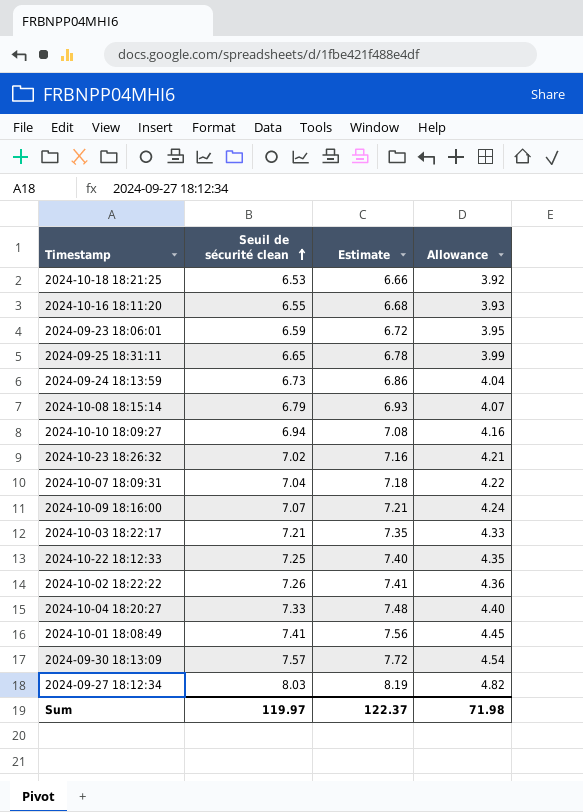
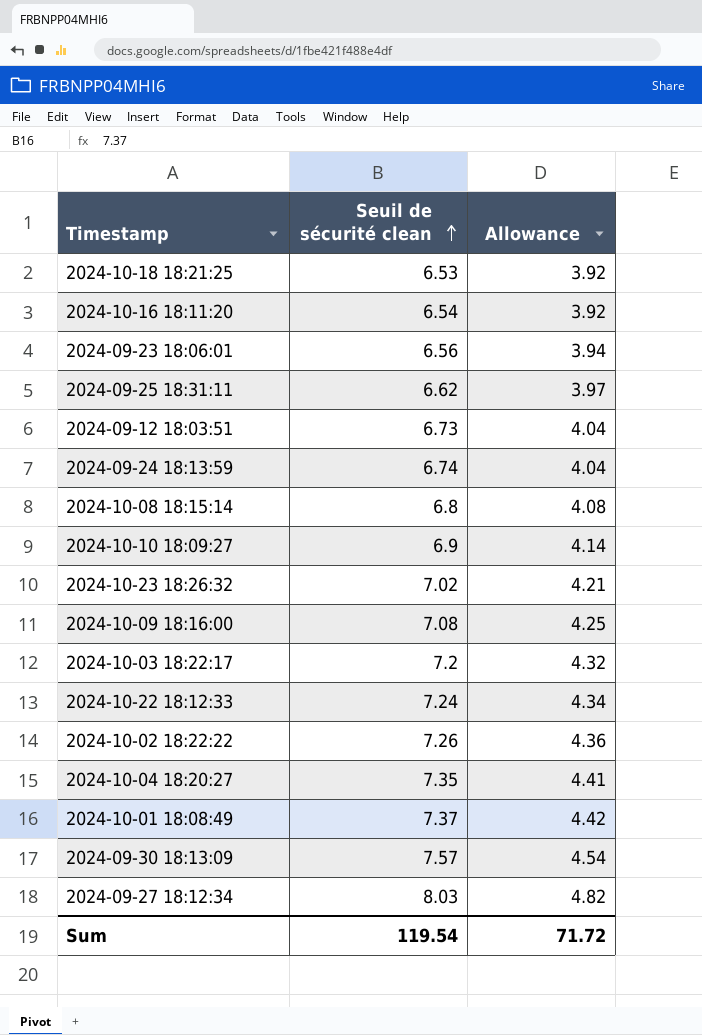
column Estimate | formula: [Seuil de sécurité clean] * 1.02 -> none
row 2024-10-07 18:09:31: 7.04 | 7.18 | 4.22 -> none
2024-10-16 18:11:20 | Seuil de sécurité clean: 6.55 -> 6.54
2024-10-16 18:11:20 | Allowance: 3.93 -> 3.92
2024-09-23 18:06:01 | Seuil de sécurité clean: 6.59 -> 6.56
2024-09-23 18:06:01 | Allowance: 3.95 -> 3.94
2024-09-25 18:31:11 | Seuil de sécurité clean: 6.65 -> 6.62
2024-09-25 18:31:11 | Allowance: 3.99 -> 3.97
row 2024-09-12 18:03:51: none -> 6.73 | 4.04
2024-09-24 18:13:59 | Seuil de sécurité clean: 6.73 -> 6.74
2024-10-08 18:15:14 | Seuil de sécurité clean: 6.79 -> 6.8
2024-10-08 18:15:14 | Allowance: 4.07 -> 4.08
2024-10-10 18:09:27 | Seuil de sécurité clean: 6.94 -> 6.9
2024-10-10 18:09:27 | Allowance: 4.16 -> 4.14
2024-10-09 18:16:00 | Seuil de sécurité clean: 7.07 -> 7.08
2024-10-09 18:16:00 | Allowance: 4.24 -> 4.25
2024-10-03 18:22:17 | Seuil de sécurité clean: 7.21 -> 7.2
2024-10-03 18:22:17 | Allowance: 4.33 -> 4.32
2024-10-22 18:12:33 | Seuil de sécurité clean: 7.25 -> 7.24
2024-10-22 18:12:33 | Allowance: 4.35 -> 4.34
2024-10-04 18:20:27 | Seuil de sécurité clean: 7.33 -> 7.35
2024-10-04 18:20:27 | Allowance: 4.40 -> 4.41
2024-10-01 18:08:49 | Seuil de sécurité clean: 7.41 -> 7.37
2024-10-01 18:08:49 | Allowance: 4.45 -> 4.42
Sum | Seuil de sécurité clean: 119.97 -> 119.54
Sum | Allowance: 71.98 -> 71.72

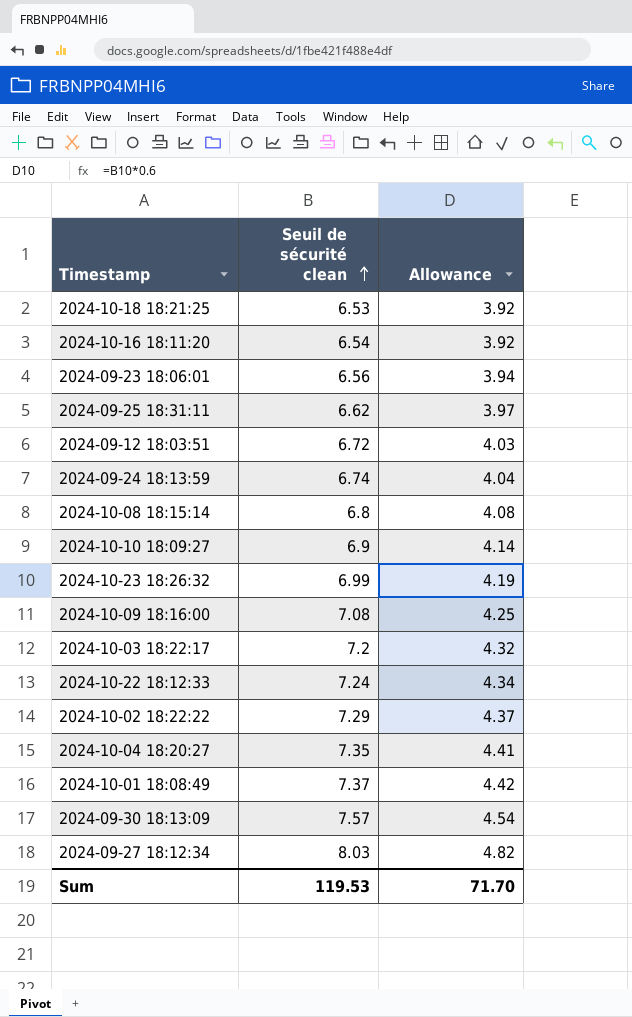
2024-09-12 18:03:51 | Seuil de sécurité clean: 6.73 -> 6.72
2024-09-12 18:03:51 | Allowance: 4.04 -> 4.03
2024-10-23 18:26:32 | Seuil de sécurité clean: 7.02 -> 6.99
2024-10-23 18:26:32 | Allowance: 4.21 -> 4.19
2024-10-02 18:22:22 | Seuil de sécurité clean: 7.26 -> 7.29
2024-10-02 18:22:22 | Allowance: 4.36 -> 4.37
Sum | Seuil de sécurité clean: 119.54 -> 119.53
Sum | Allowance: 71.72 -> 71.70

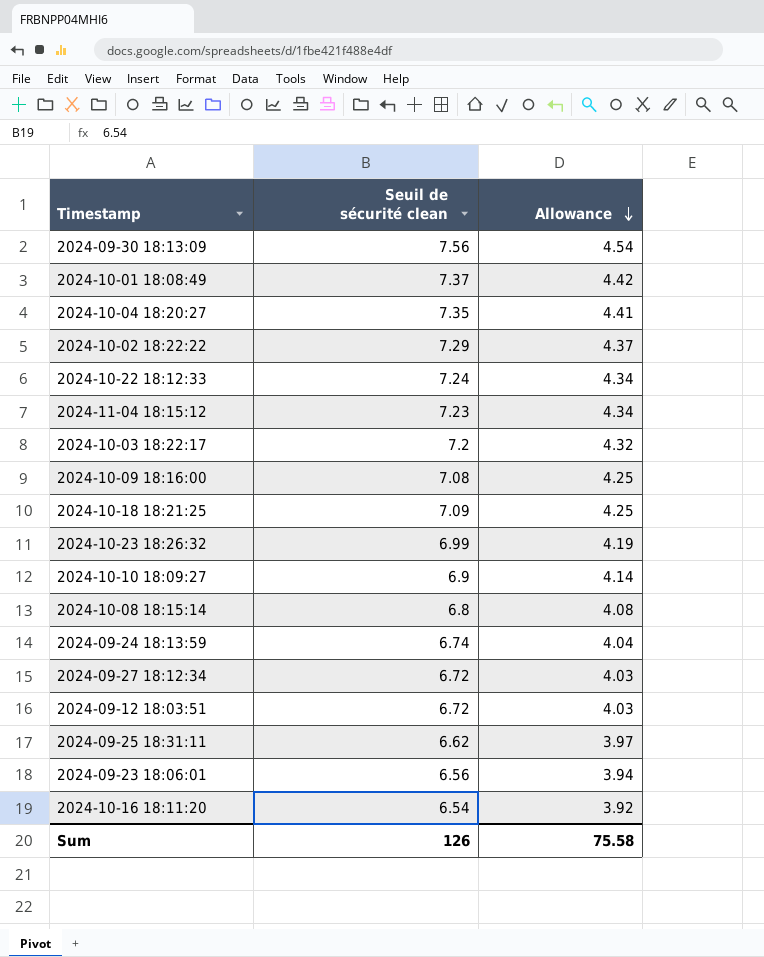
row order: Seuil de sécurité clean ascending -> Allowance descending
2024-09-30 18:13:09 | Seuil de sécurité clean: 7.57 -> 7.56
row 2024-11-04 18:15:12: none -> 7.23 | 4.34
2024-10-18 18:21:25 | Seuil de sécurité clean: 6.53 -> 7.09
2024-10-18 18:21:25 | Allowance: 3.92 -> 4.25
2024-09-27 18:12:34 | Seuil de sécurité clean: 8.03 -> 6.72
2024-09-27 18:12:34 | Allowance: 4.82 -> 4.03
Sum | Seuil de sécurité clean: 119.53 -> 126
Sum | Allowance: 71.70 -> 75.58

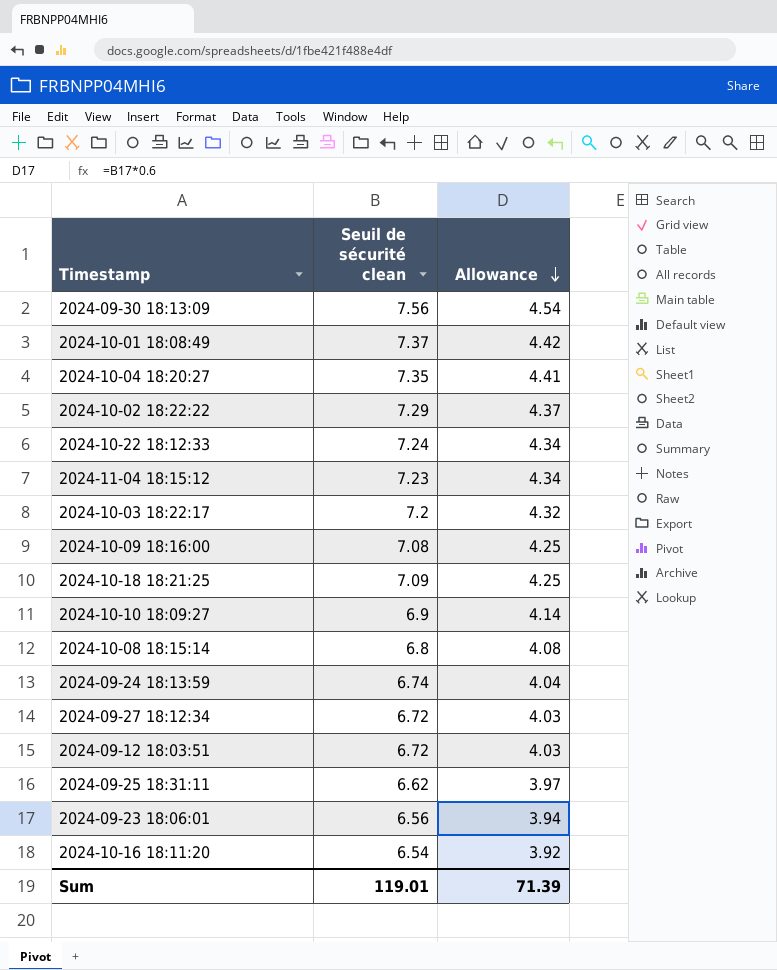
row 2024-10-23 18:26:32: 6.99 | 4.19 -> none
Sum | Seuil de sécurité clean: 126 -> 119.01
Sum | Allowance: 75.58 -> 71.39

